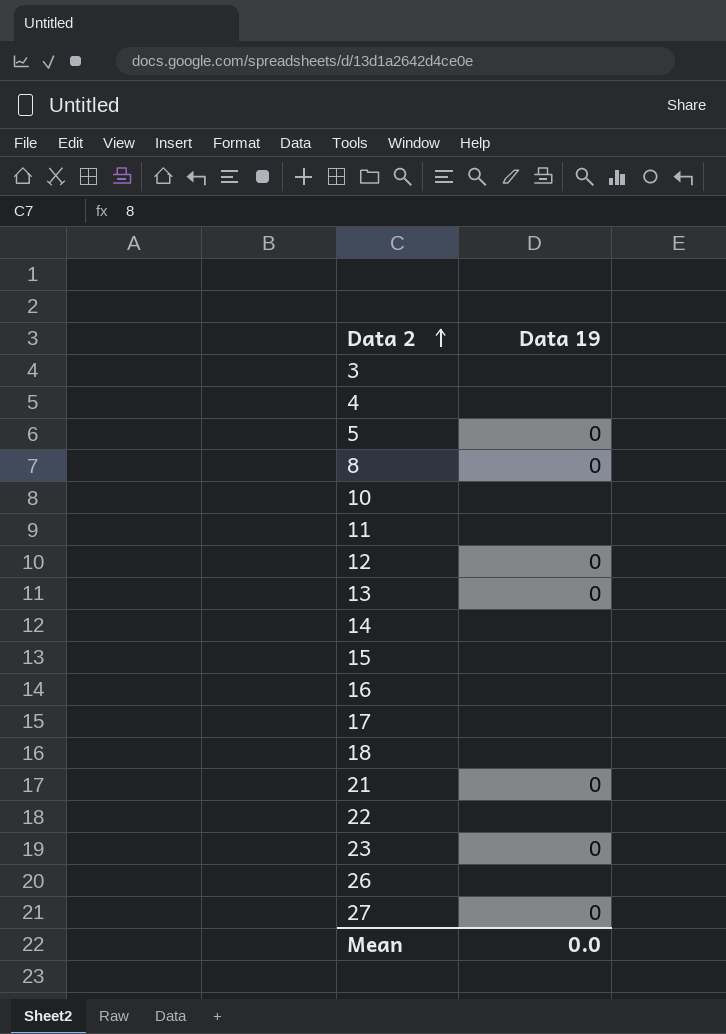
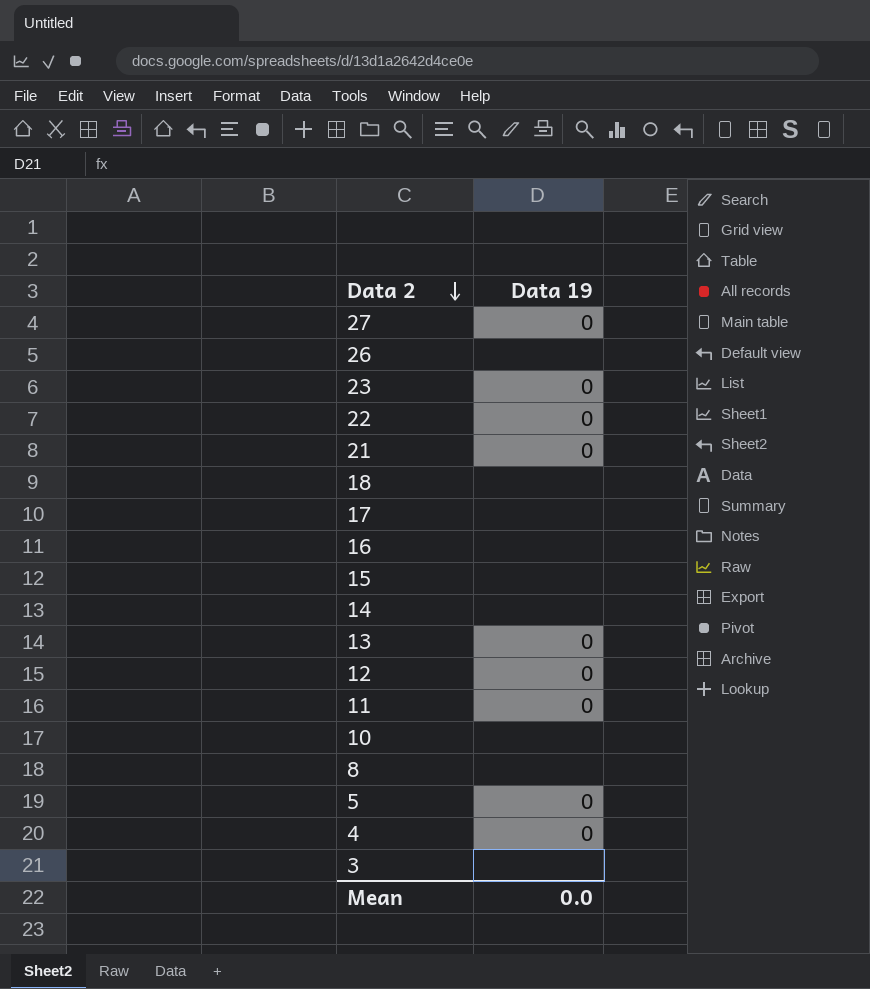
row order: Data 2 ascending -> Data 2 descending
22 | Data 19: none -> 0
11 | Data 19: none -> 0
8 | Data 19: 0 -> none
4 | Data 19: none -> 0

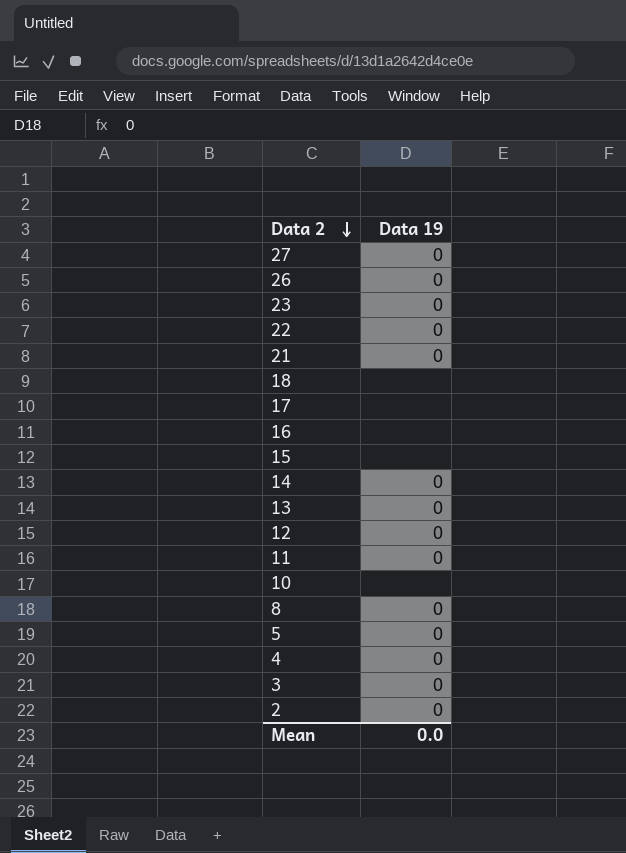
26 | Data 19: none -> 0
14 | Data 19: none -> 0
8 | Data 19: none -> 0
3 | Data 19: none -> 0
row 2: none -> 0

